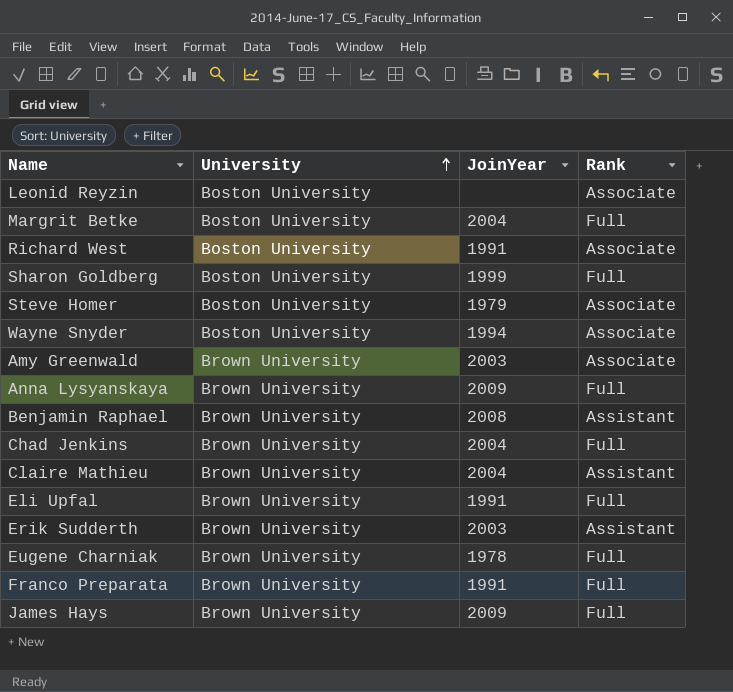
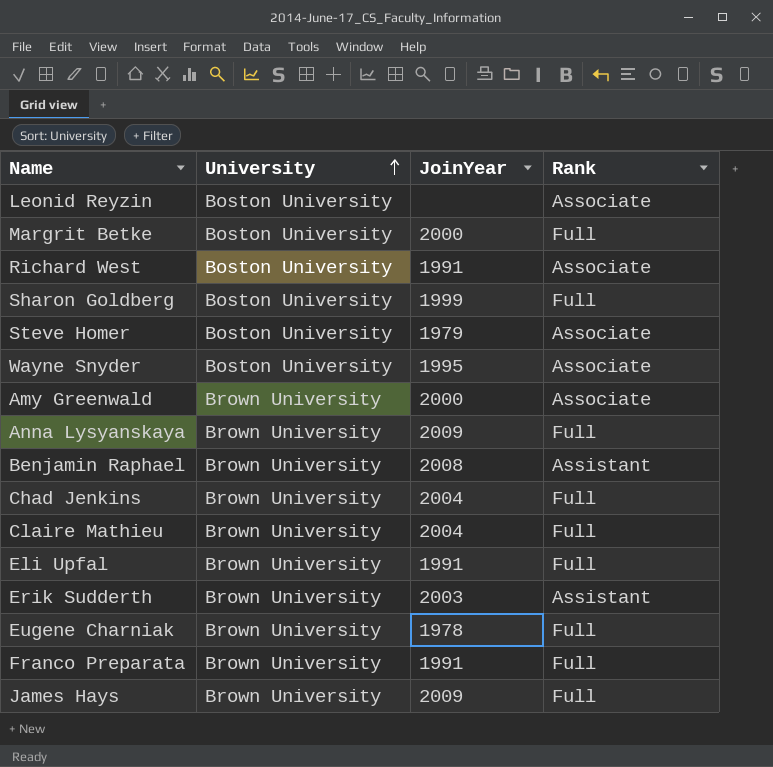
Margrit Betke | JoinYear: 2004 -> 2000
Wayne Snyder | JoinYear: 1994 -> 1995
Amy Greenwald | JoinYear: 2003 -> 2000
Claire Mathieu | Rank: Assistant -> Full

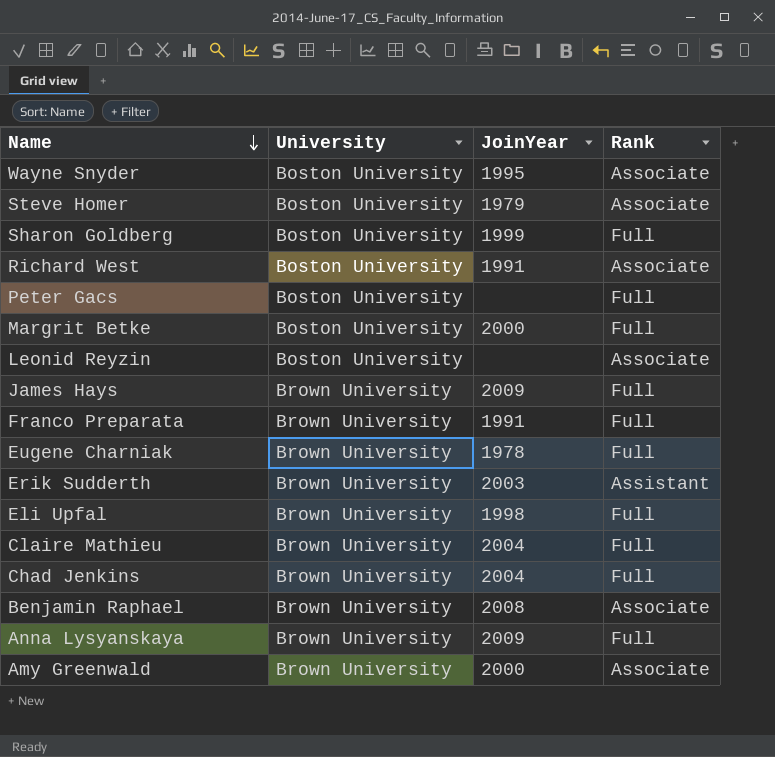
row order: University ascending -> Name descending
row Peter Gacs: none -> Boston University | none | Full
Eli Upfal | JoinYear: 1991 -> 1998
Benjamin Raphael | Rank: Assistant -> Associate

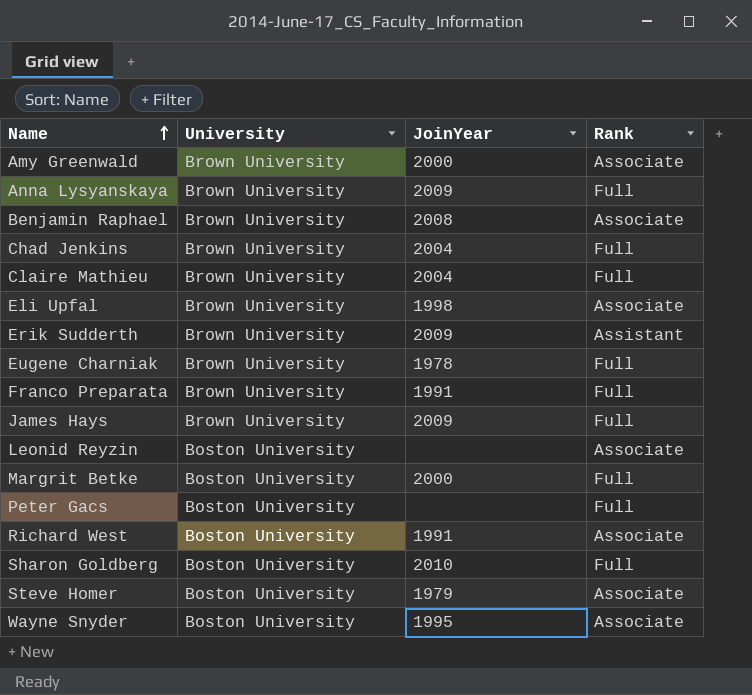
row order: Name descending -> Name ascending
Eli Upfal | Rank: Full -> Associate
Erik Sudderth | JoinYear: 2003 -> 2009
Sharon Goldberg | JoinYear: 1999 -> 2010

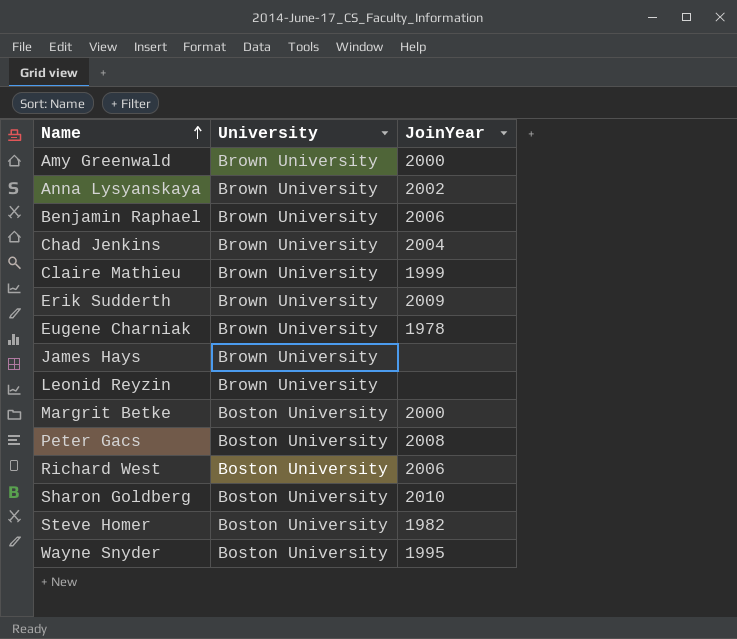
column Rank | position: 4 -> none
row Eli Upfal: Brown University | 1998 | Associate -> none
row Franco Preparata: Brown University | 1991 | Full -> none
Anna Lysyanskaya | JoinYear: 2009 -> 2002
Benjamin Raphael | JoinYear: 2008 -> 2006
Claire Mathieu | JoinYear: 2004 -> 1999
James Hays | JoinYear: 2009 -> none
Leonid Reyzin | University: Boston University -> Brown University
Peter Gacs | JoinYear: none -> 2008
Richard West | JoinYear: 1991 -> 2006
Steve Homer | JoinYear: 1979 -> 1982

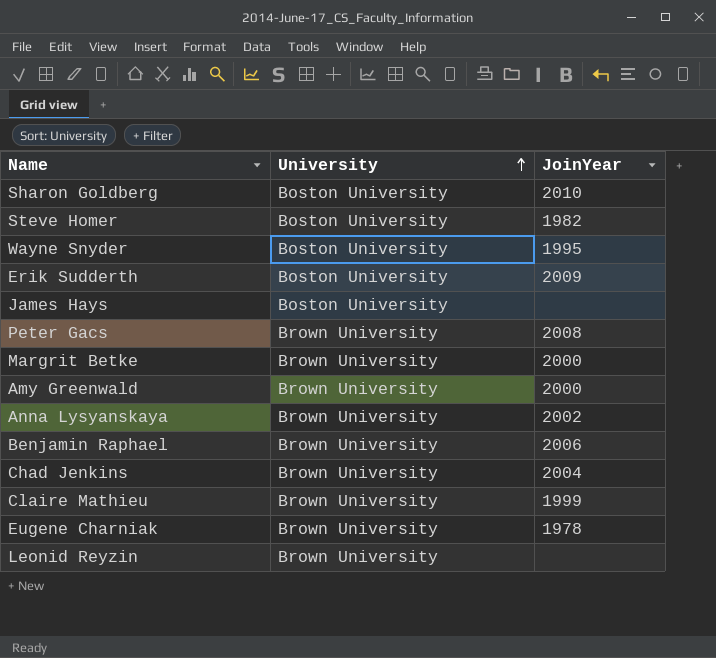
row order: Name ascending -> University ascending
row Richard West: Boston University | 2006 -> none
Erik Sudderth | University: Brown University -> Boston University
James Hays | University: Brown University -> Boston University
Peter Gacs | University: Boston University -> Brown University
Margrit Betke | University: Boston University -> Brown University

